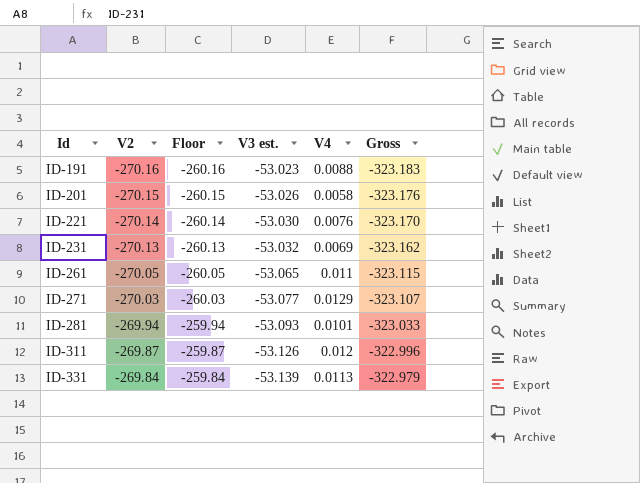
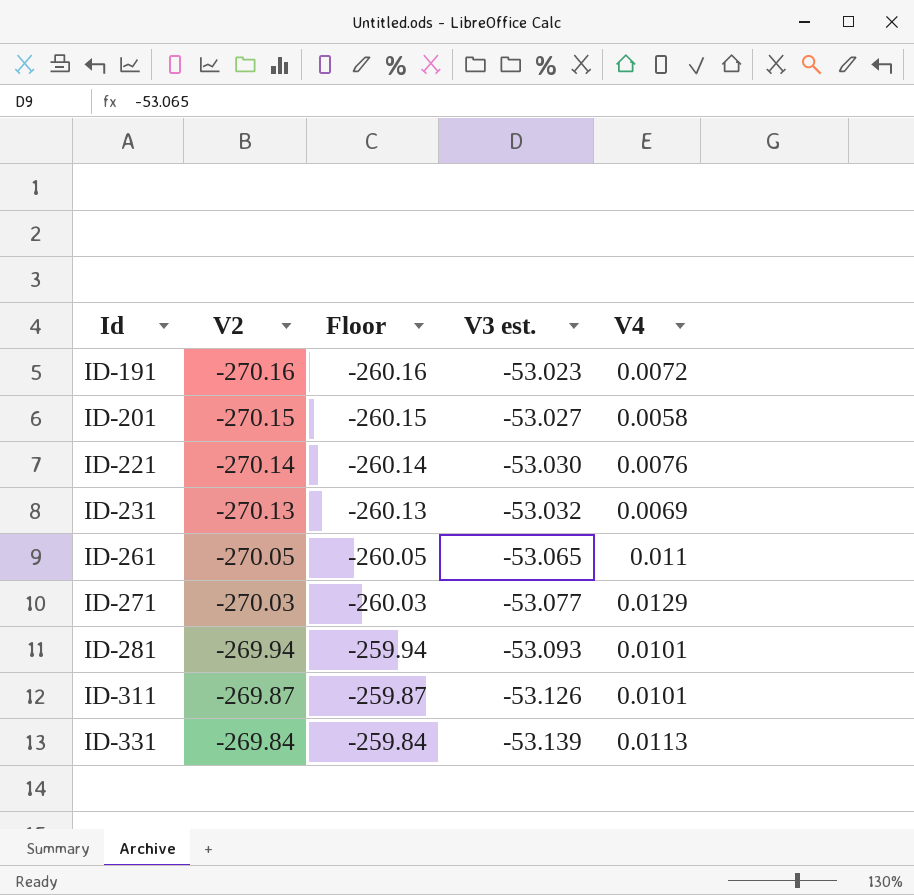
column Gross | formula: [V2] + [V3 est.] -> none
ID-191 | V4: 0.0088 -> 0.0072
ID-201 | V3 est.: -53.026 -> -53.027
ID-311 | V4: 0.012 -> 0.0101

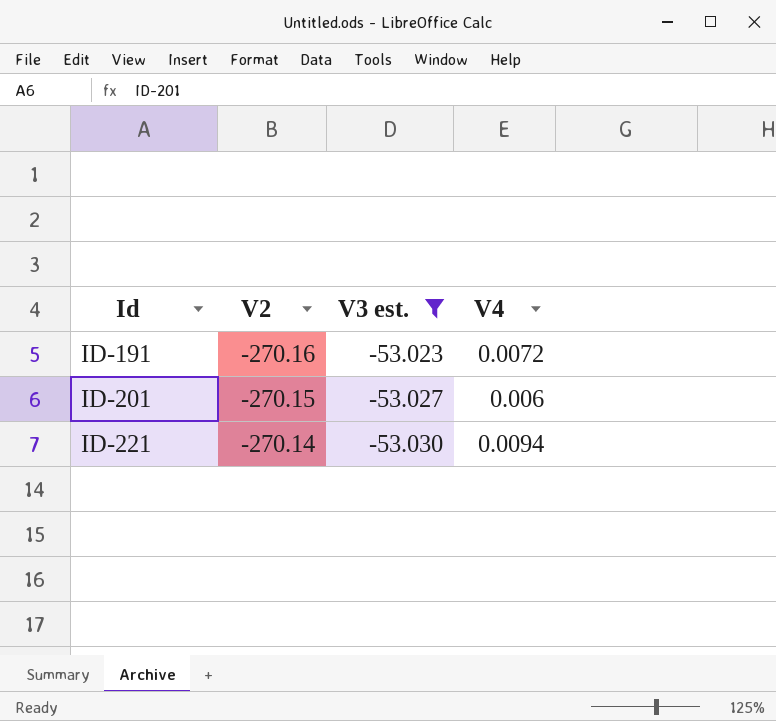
filter: none -> V3 est. >= -53.030
column Floor | formula: [V2] + 10 -> none
ID-201 | V4: 0.0058 -> 0.006
ID-221 | V4: 0.0076 -> 0.0094

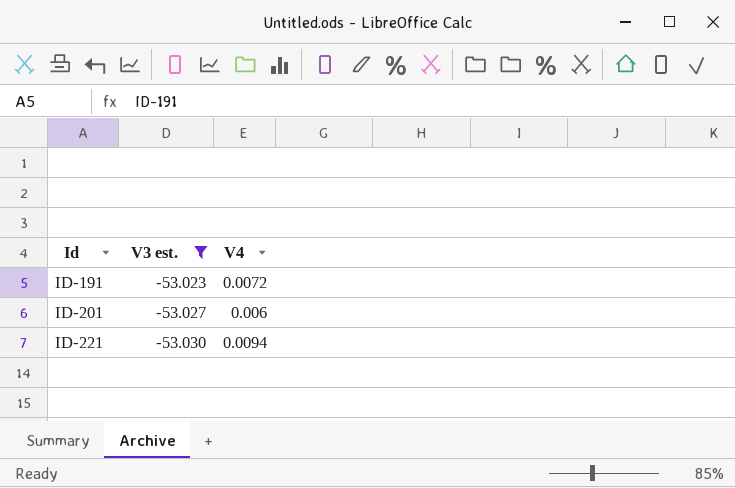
column V2 | position: 2 -> none

